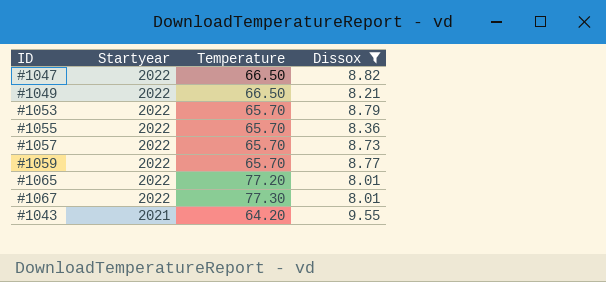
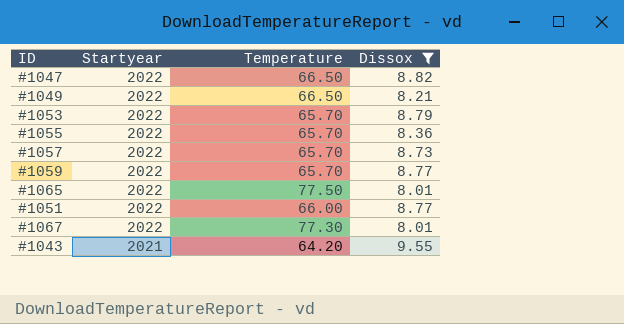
#1065 | Temperature: 77.20 -> 77.50
row #1051: none -> 2022 | 66.00 | 8.77

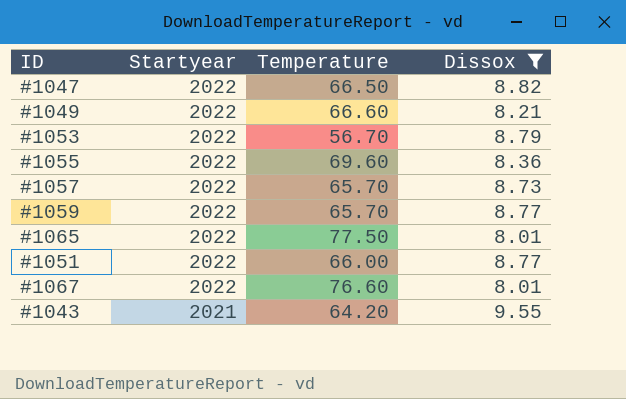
#1049 | Temperature: 66.50 -> 66.60
#1053 | Temperature: 65.70 -> 56.70
#1055 | Temperature: 65.70 -> 69.60
#1067 | Temperature: 77.30 -> 76.60

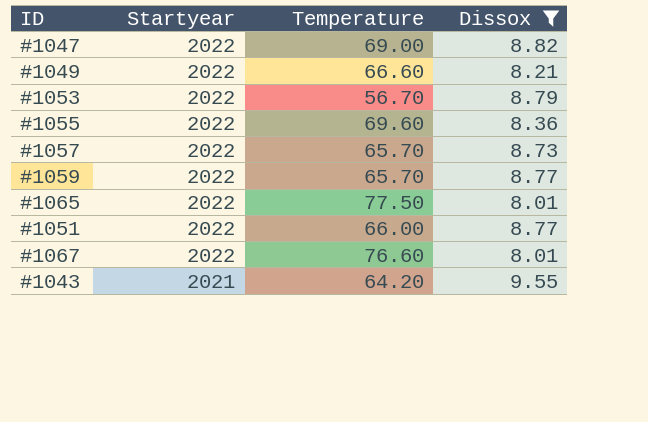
#1047 | Temperature: 66.50 -> 69.00

